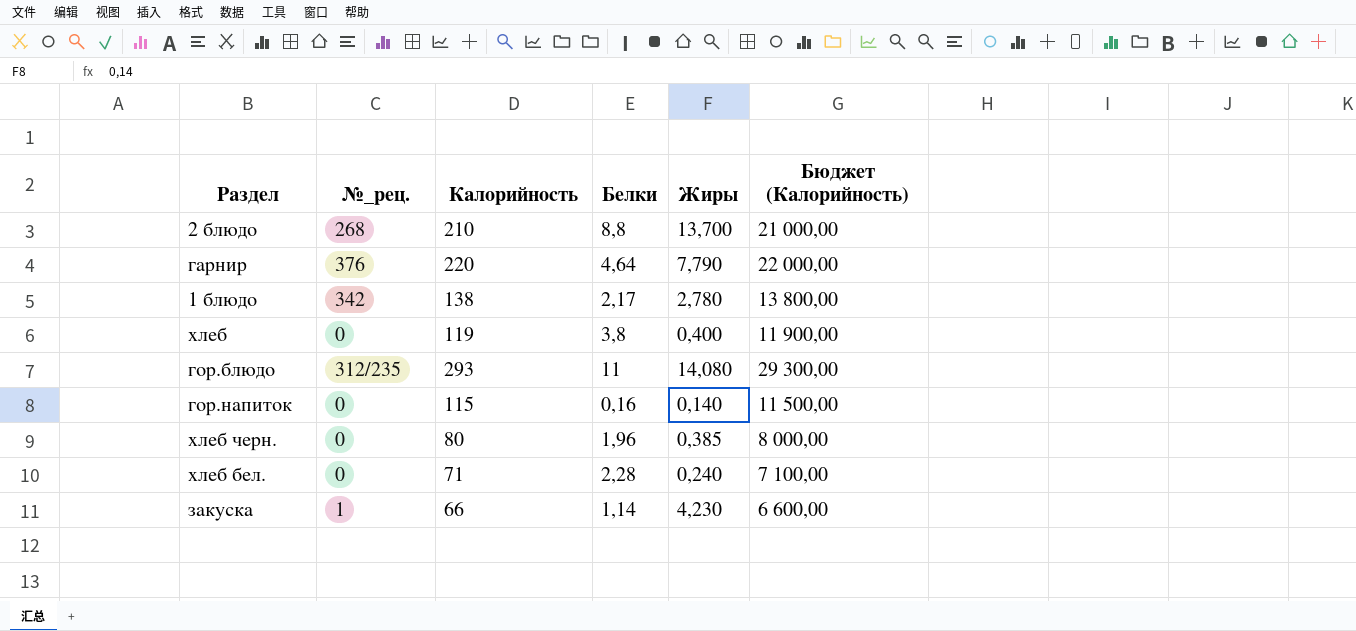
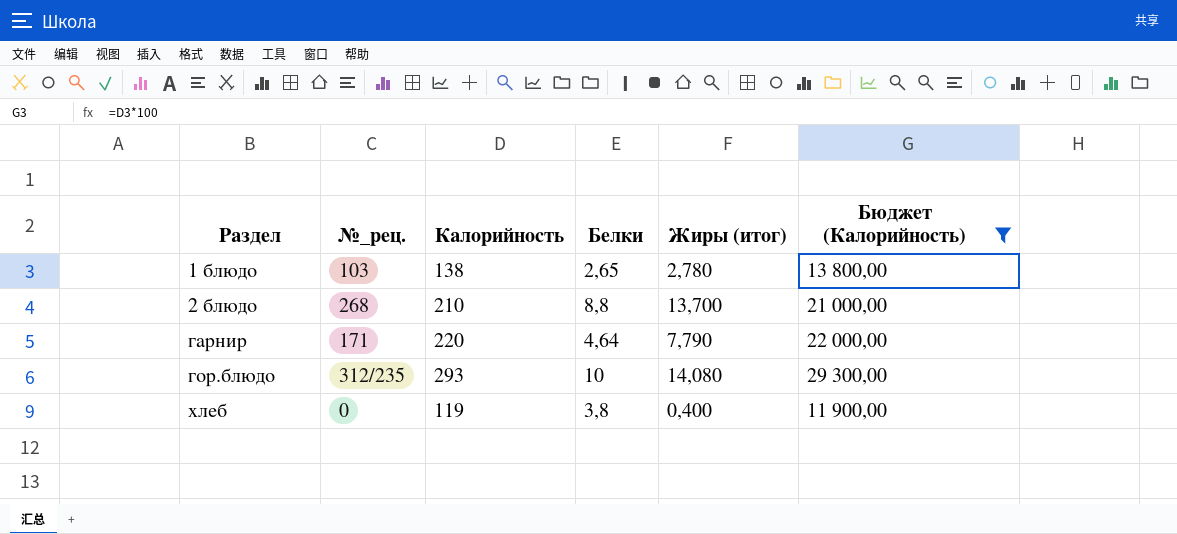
filter: none -> Бюджет (Калорийность) >= 11 900,00
row order: none -> Раздел ascending
column name: Жиры -> Жиры (итог)
1 блюдо | №_рец.: 342 -> 103
1 блюдо | Белки: 2,17 -> 2,65
гарнир | №_рец.: 376 -> 171
гор.блюдо | Белки: 11 -> 10

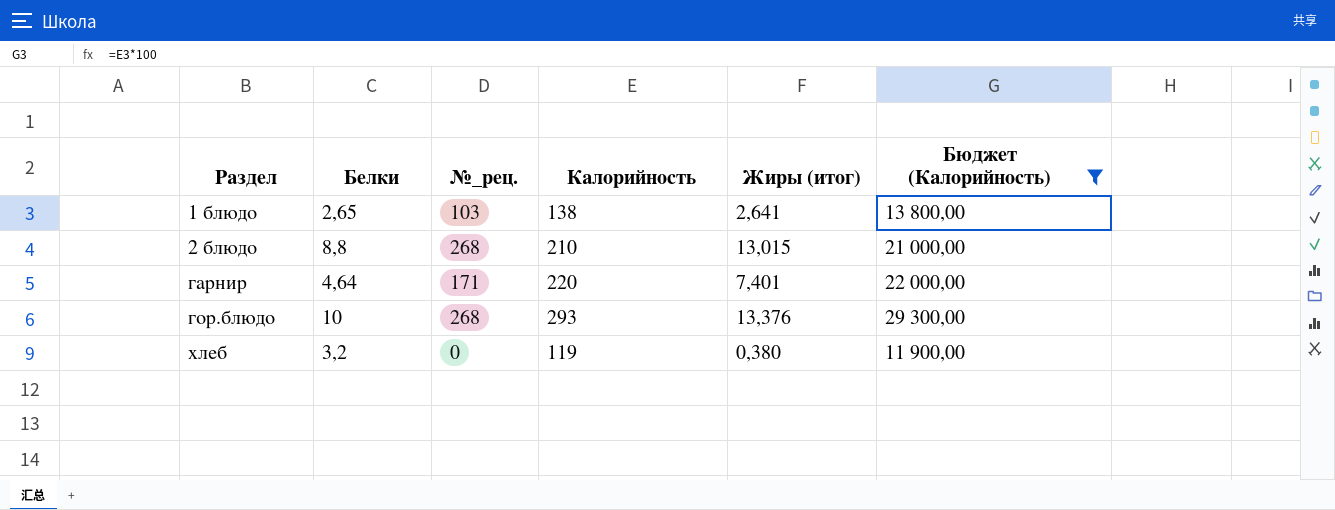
column Белки | position: 4 -> 2
1 блюдо | Жиры (итог): 2,780 -> 2,641
2 блюдо | Жиры (итог): 13,700 -> 13,015
гарнир | Жиры (итог): 7,790 -> 7,401
гор.блюдо | №_рец.: 312/235 -> 268
гор.блюдо | Жиры (итог): 14,080 -> 13,376
хлеб | Белки: 3,8 -> 3,2
хлеб | Жиры (итог): 0,400 -> 0,380

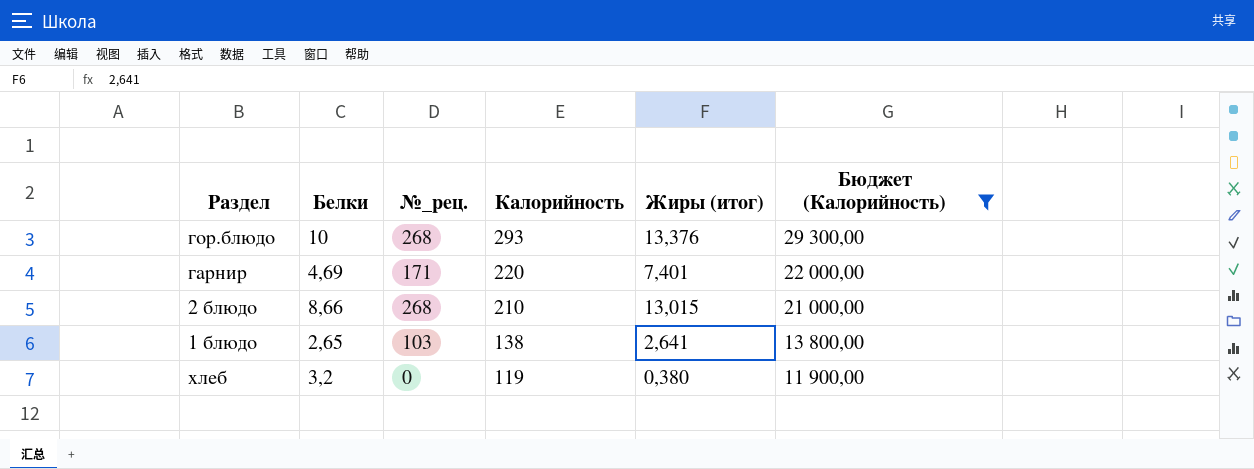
row order: Раздел ascending -> Калорийность descending
гарнир | Белки: 4,64 -> 4,69
2 блюдо | Белки: 8,8 -> 8,66

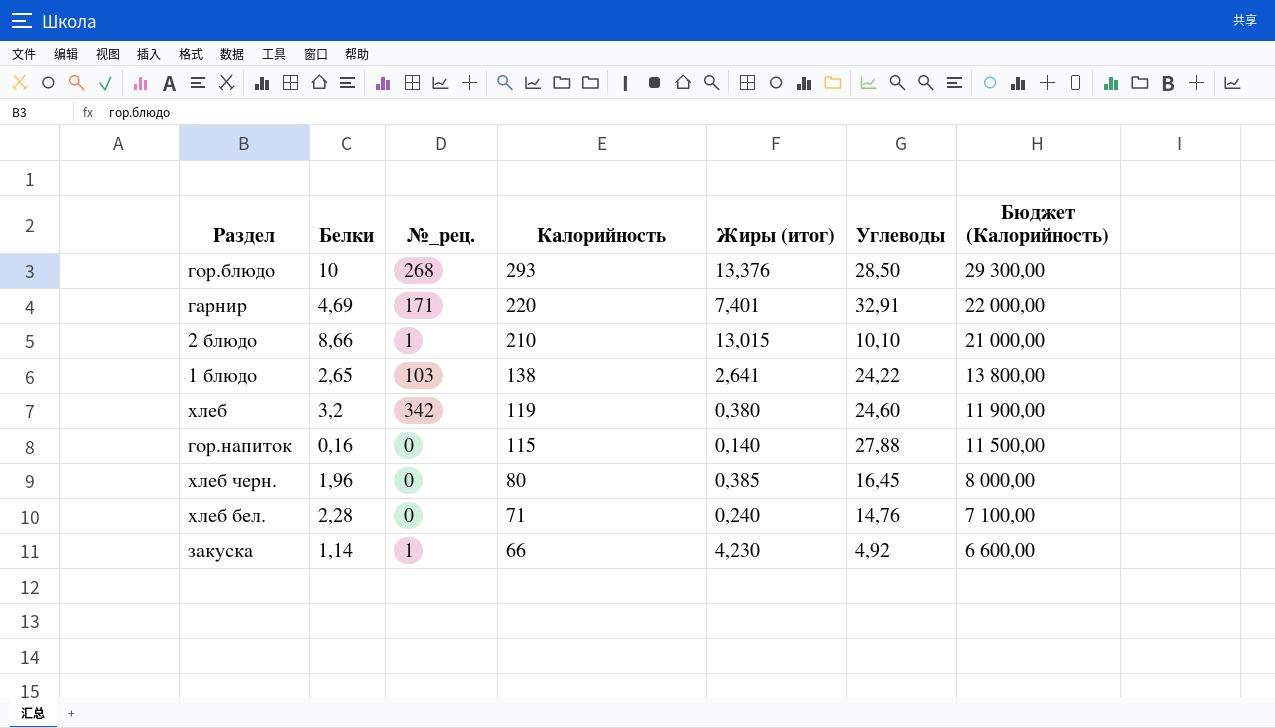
filter: Бюджет (Калорийность) >= 11 900,00 -> none
column Углеводы | position: none -> 6
2 блюдо | №_рец.: 268 -> 1
хлеб | №_рец.: 0 -> 342

